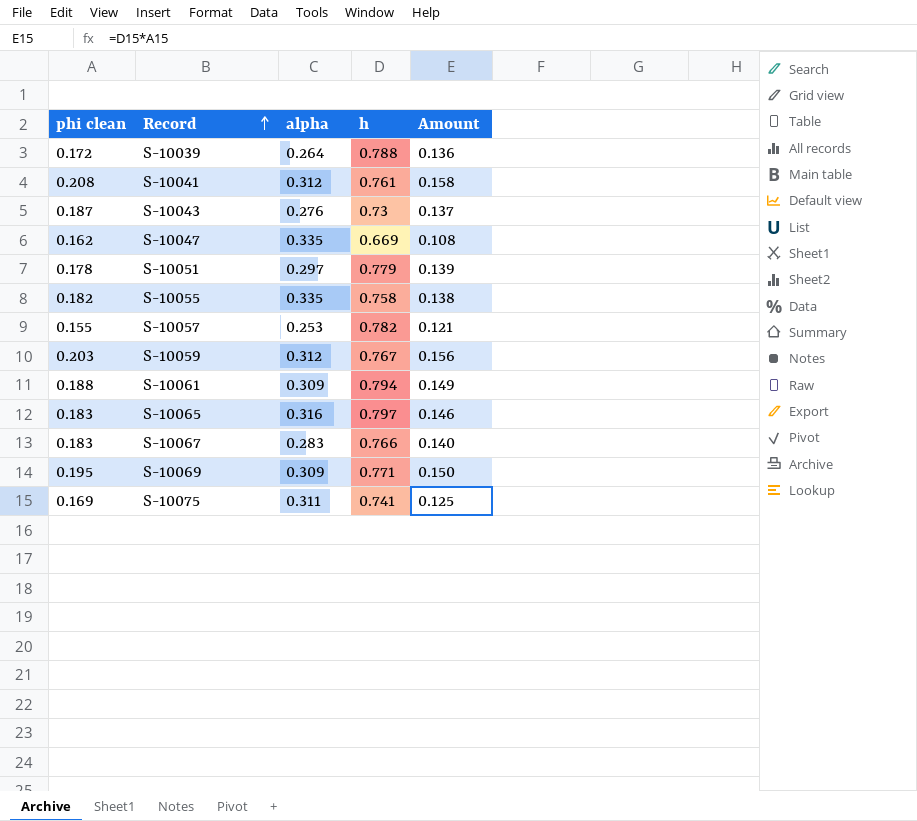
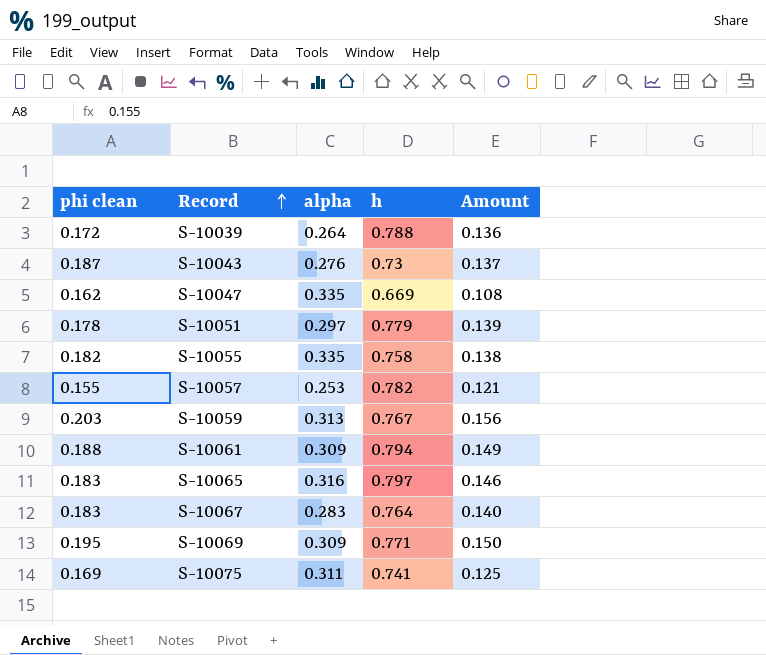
row S-10041: 0.208 | 0.312 | 0.761 | 0.158 -> none
S-10059 | alpha: 0.312 -> 0.313
S-10067 | h: 0.766 -> 0.764

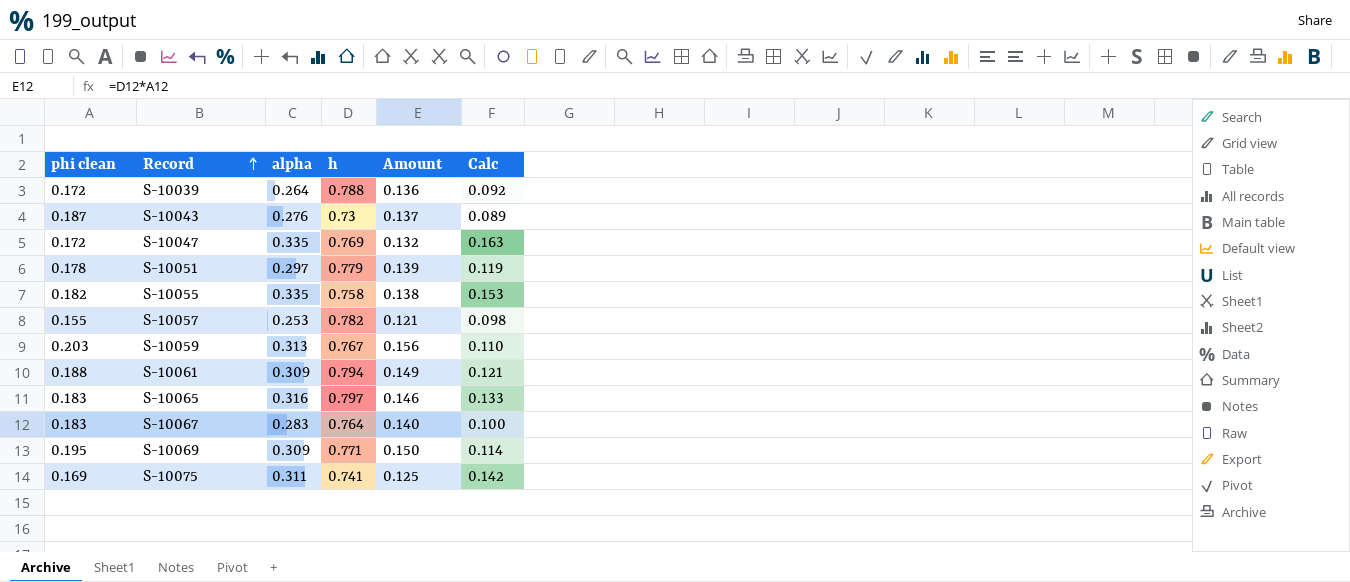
column Calc | formula: none -> [alpha] - [phi clean]
S-10047 | phi clean: 0.162 -> 0.172
S-10047 | h: 0.669 -> 0.769
S-10047 | Amount: 0.108 -> 0.132

